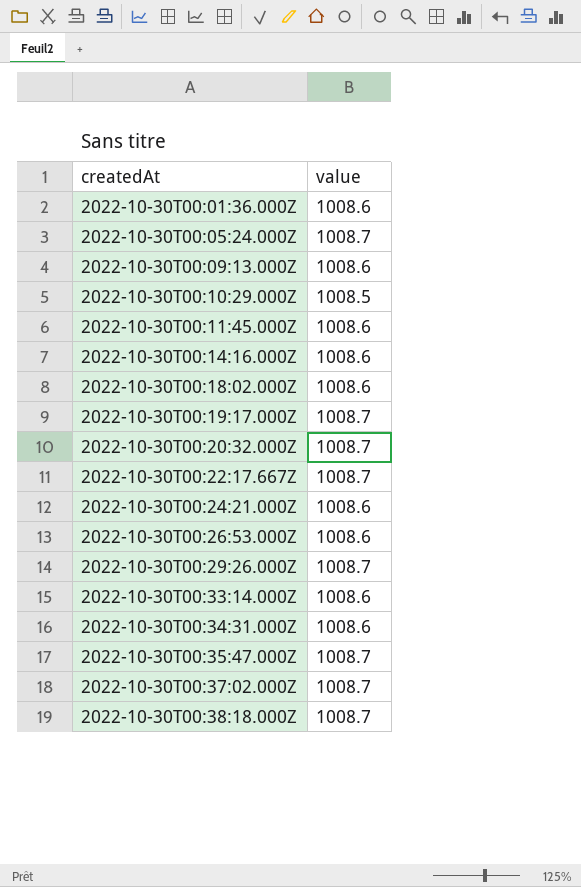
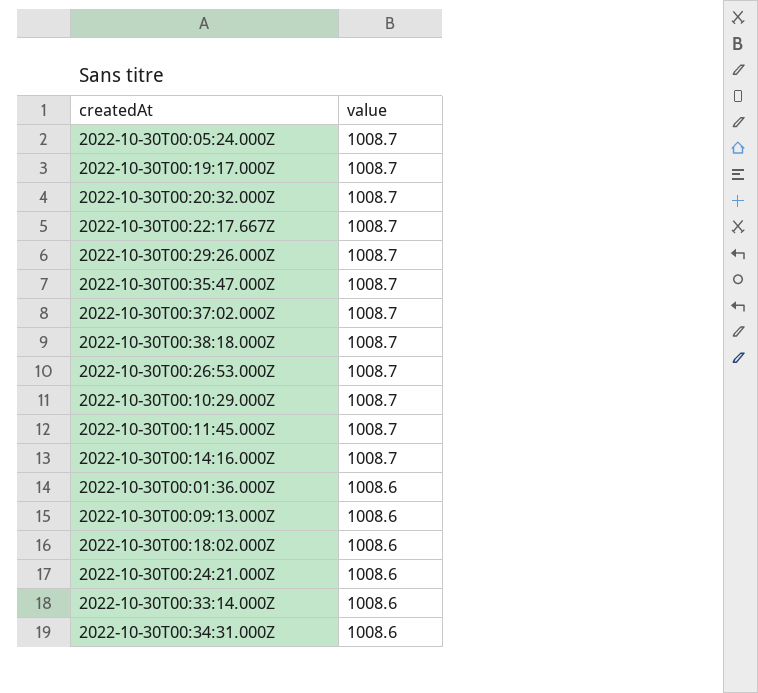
row order: createdAt ascending -> value descending
2022-10-30T00:26:53.000Z | value: 1008.6 -> 1008.7
2022-10-30T00:10:29.000Z | value: 1008.5 -> 1008.7
2022-10-30T00:11:45.000Z | value: 1008.6 -> 1008.7
2022-10-30T00:14:16.000Z | value: 1008.6 -> 1008.7

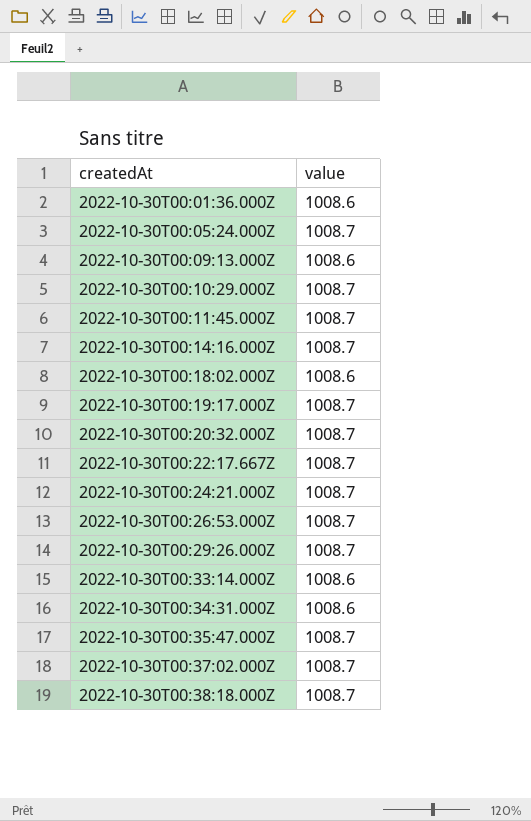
row order: value descending -> createdAt ascending
2022-10-30T00:24:21.000Z | value: 1008.6 -> 1008.7

